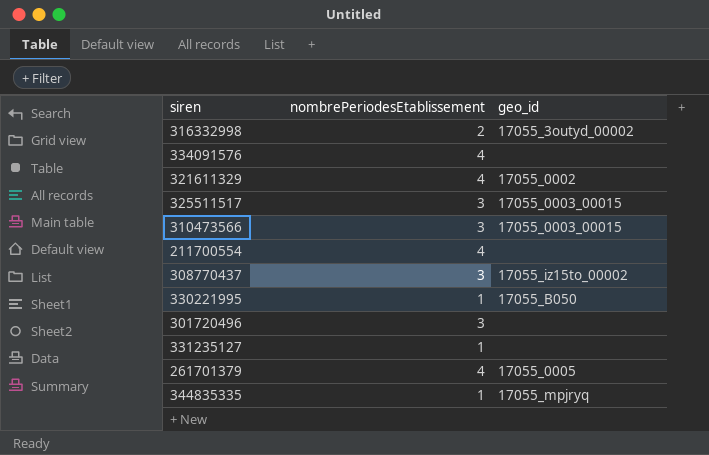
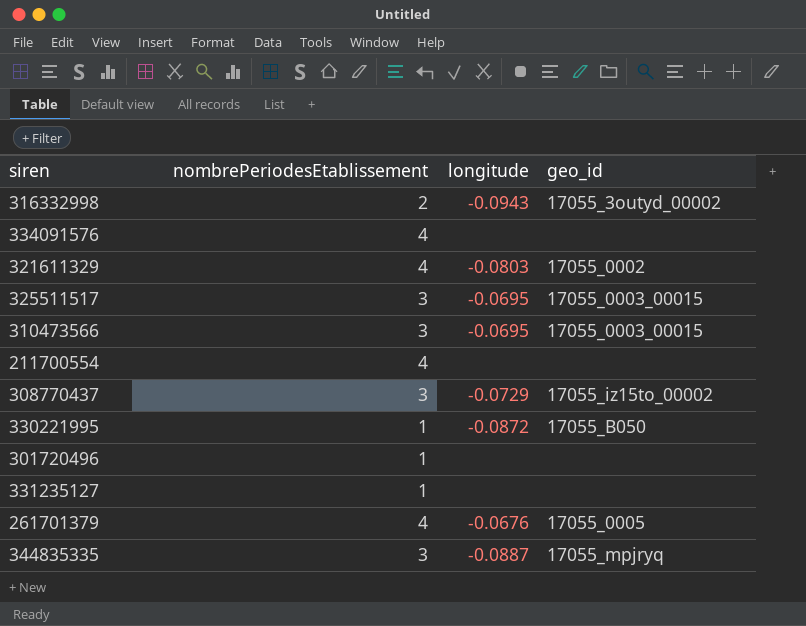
column longitude | position: none -> 3
301720496 | nombrePeriodesEtablissement: 3 -> 1
344835335 | nombrePeriodesEtablissement: 1 -> 3

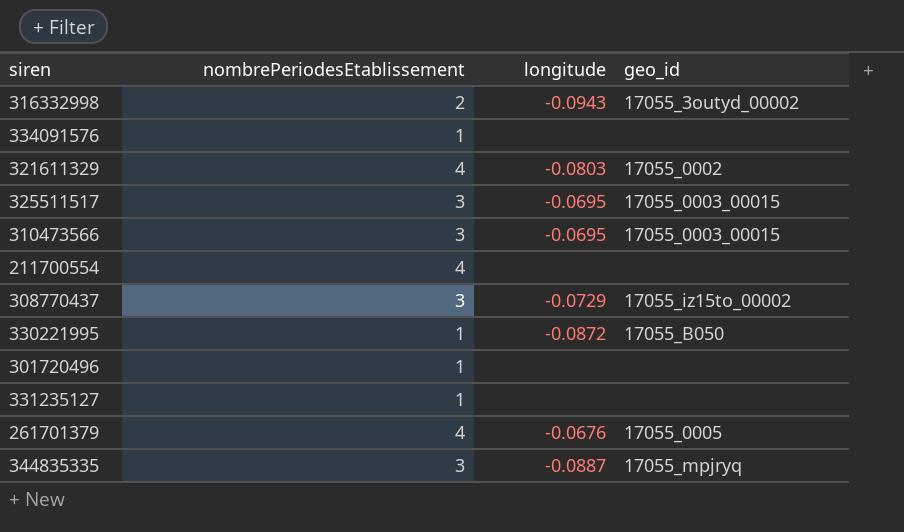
334091576 | nombrePeriodesEtablissement: 4 -> 1

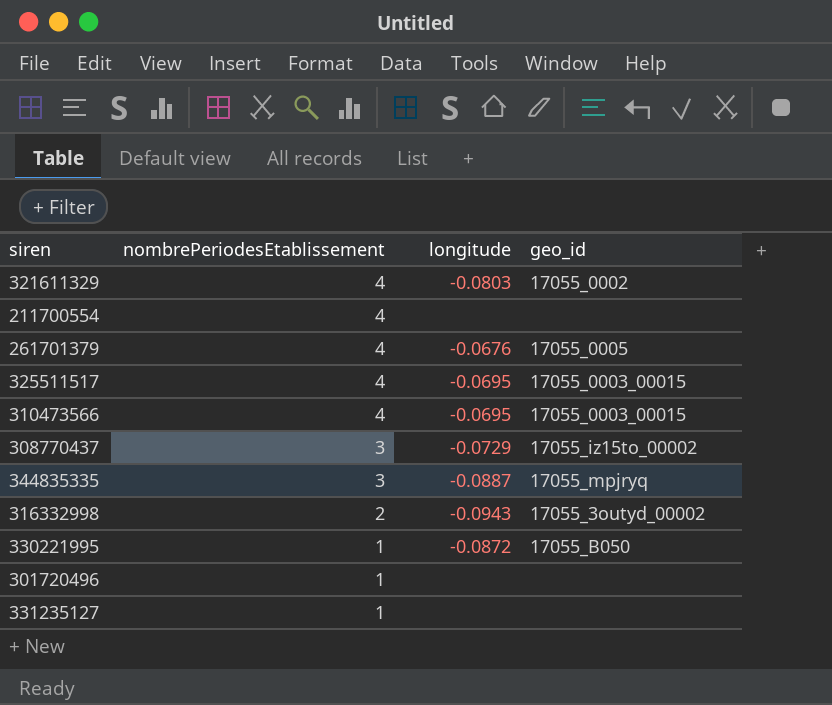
row order: none -> nombrePeriodesEtablissement descending
row 334091576: 1 | none | none -> none
325511517 | nombrePeriodesEtablissement: 3 -> 4
310473566 | nombrePeriodesEtablissement: 3 -> 4

